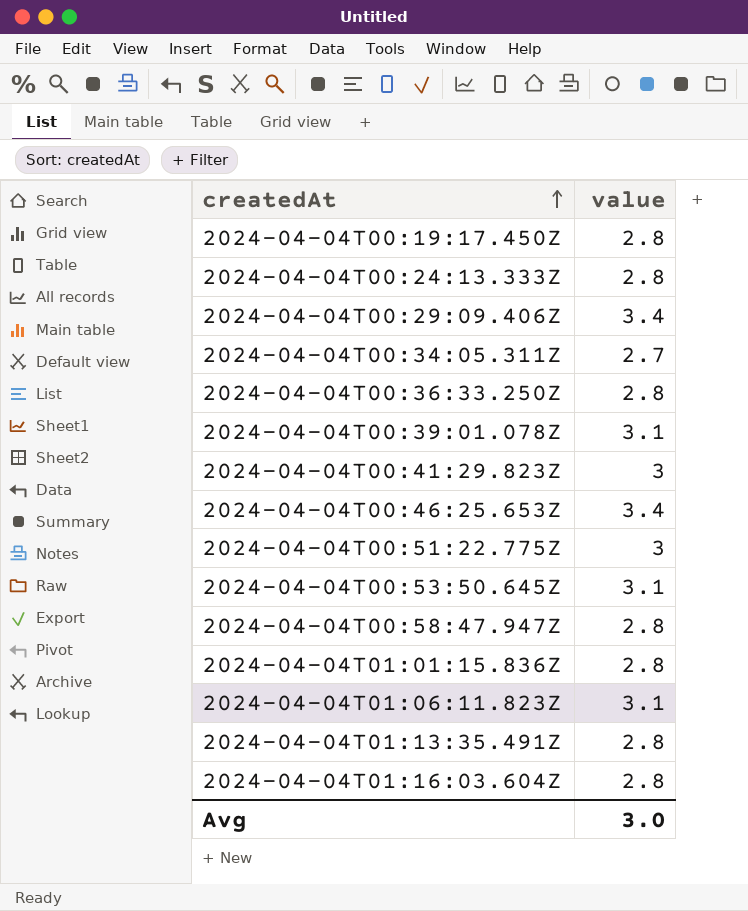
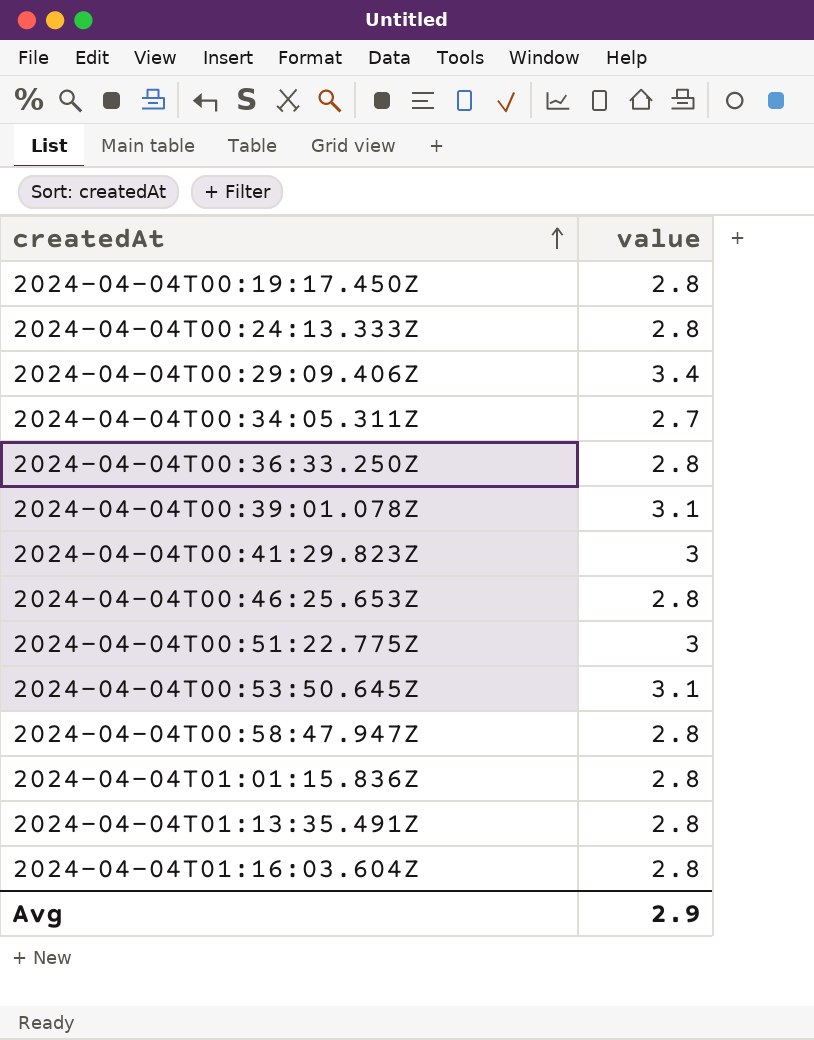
row 2024-04-04T01:06:11.823Z: 3.1 -> none
2024-04-04T00:46:25.653Z | value: 3.4 -> 2.8
Avg | value: 3.0 -> 2.9

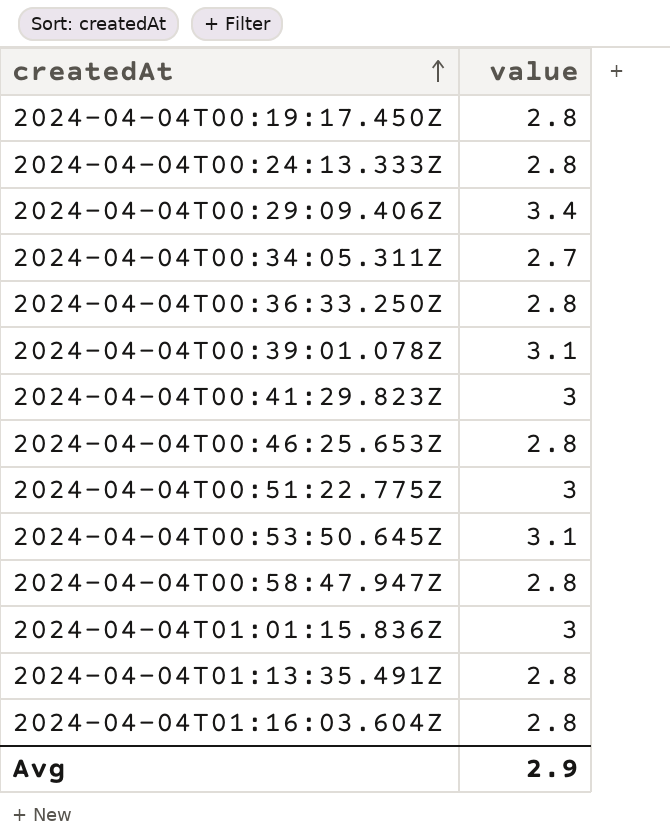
2024-04-04T01:01:15.836Z | value: 2.8 -> 3

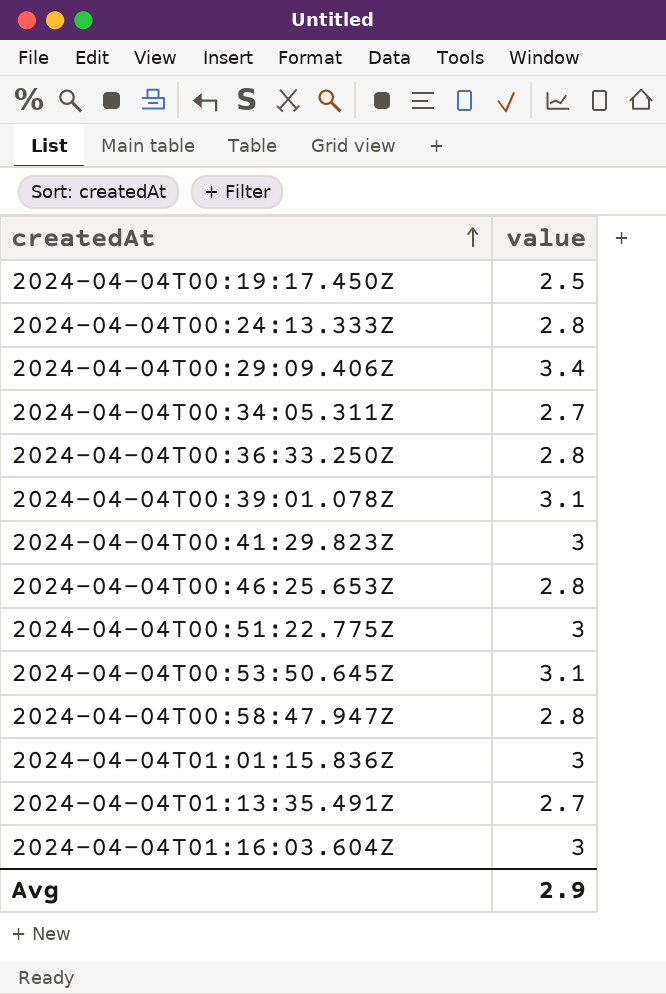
2024-04-04T00:19:17.450Z | value: 2.8 -> 2.5
2024-04-04T01:13:35.491Z | value: 2.8 -> 2.7
2024-04-04T01:16:03.604Z | value: 2.8 -> 3

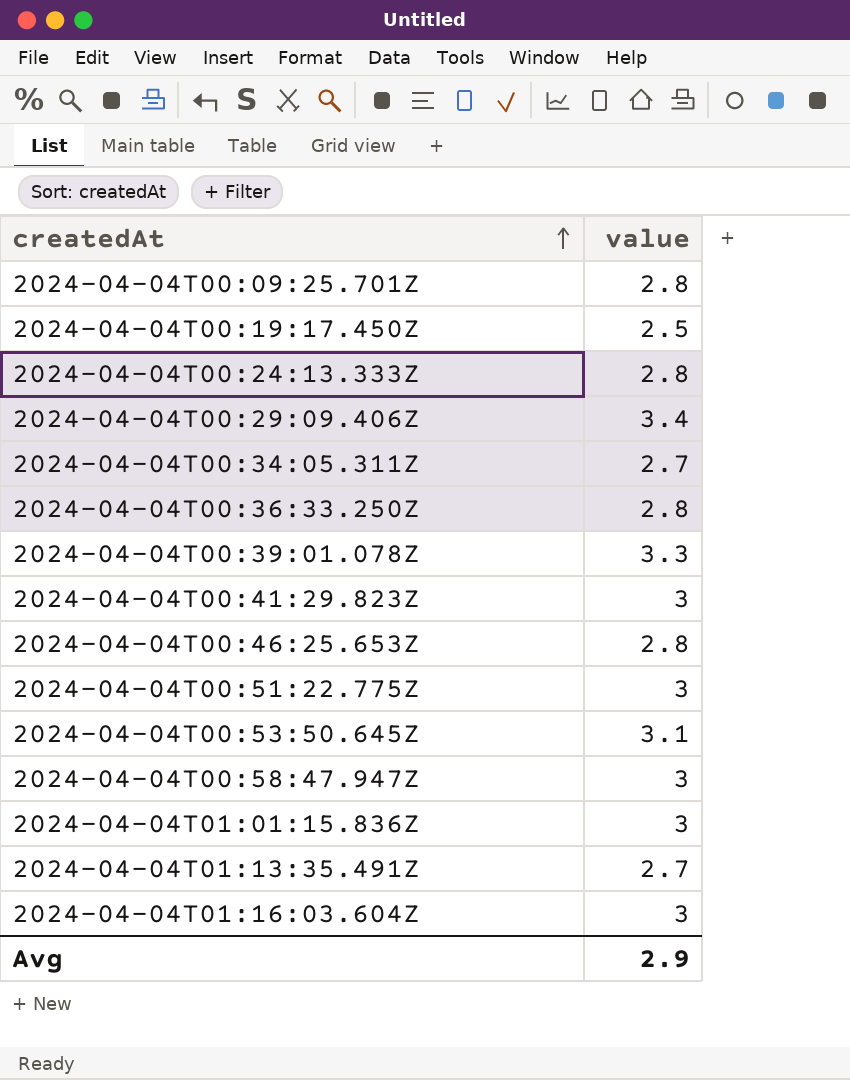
row 2024-04-04T00:09:25.701Z: none -> 2.8
2024-04-04T00:39:01.078Z | value: 3.1 -> 3.3
2024-04-04T00:58:47.947Z | value: 2.8 -> 3

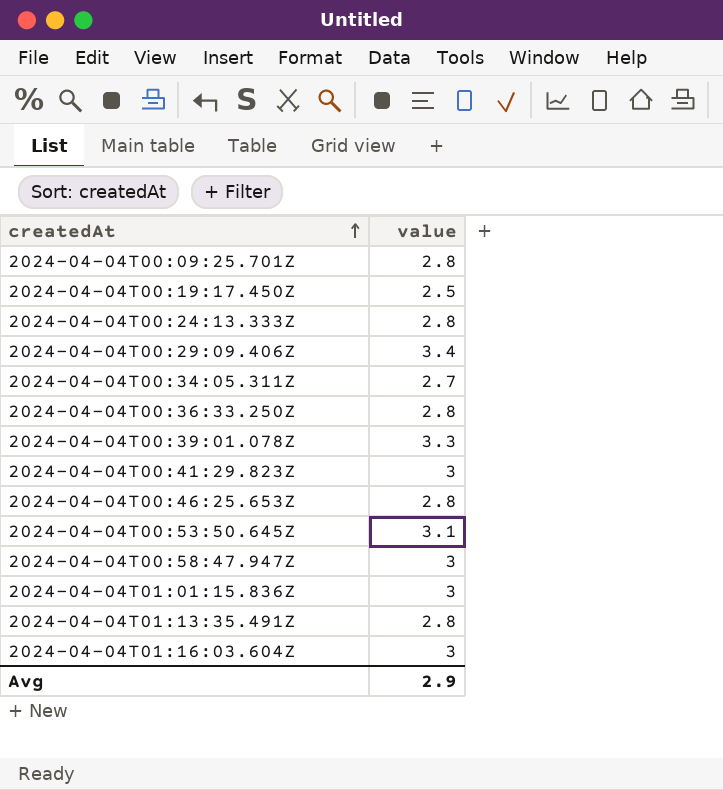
row 2024-04-04T00:51:22.775Z: 3 -> none
2024-04-04T01:13:35.491Z | value: 2.7 -> 2.8

